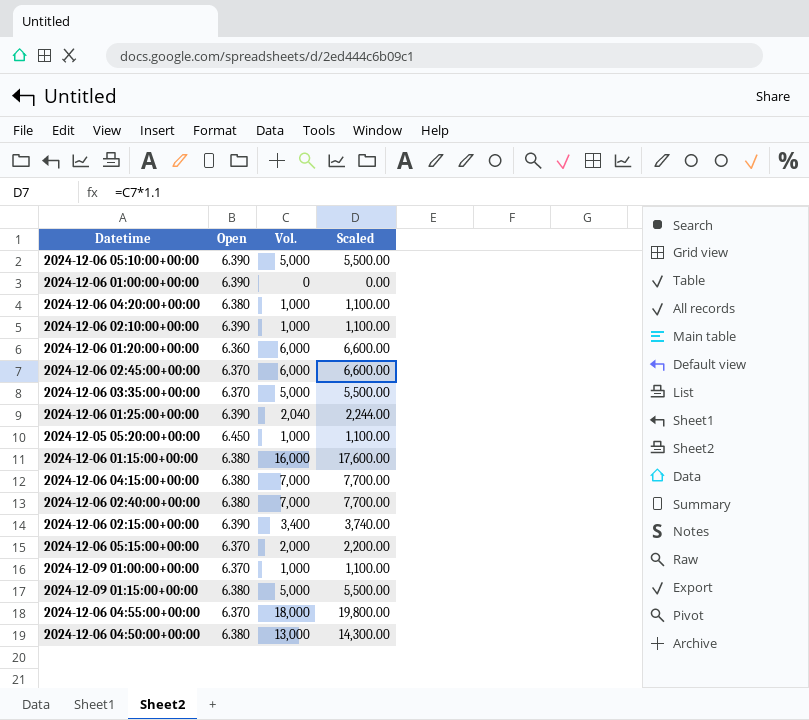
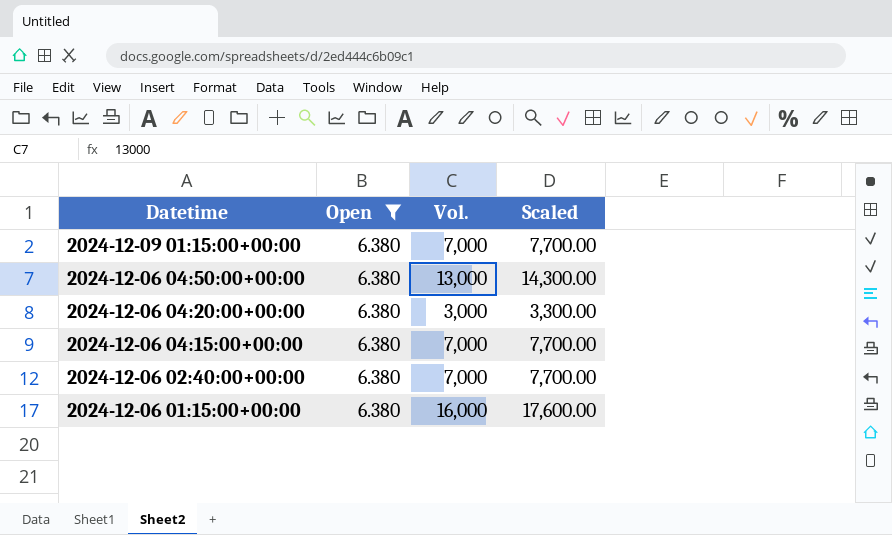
filter: none -> Open = 6.380
row order: none -> Datetime descending
2024-12-09 01:15:00+00:00 | Vol.: 5,000 -> 7,000
2024-12-09 01:15:00+00:00 | Scaled: 5,500.00 -> 7,700.00
2024-12-06 04:20:00+00:00 | Vol.: 1,000 -> 3,000
2024-12-06 04:20:00+00:00 | Scaled: 1,100.00 -> 3,300.00

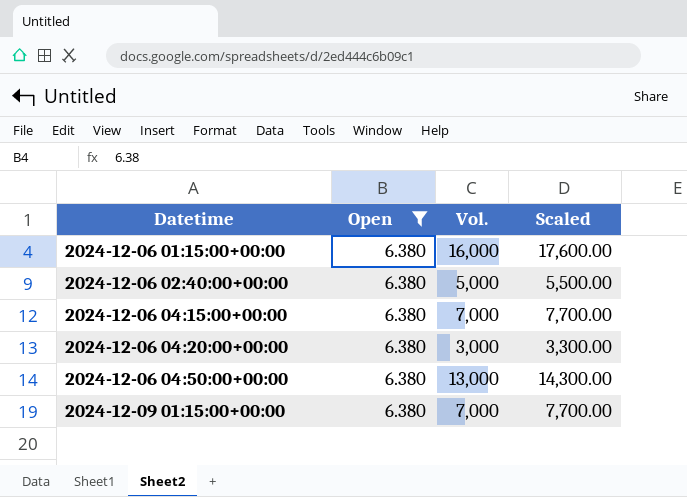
row order: Datetime descending -> Datetime ascending
2024-12-06 02:40:00+00:00 | Vol.: 7,000 -> 5,000
2024-12-06 02:40:00+00:00 | Scaled: 7,700.00 -> 5,500.00

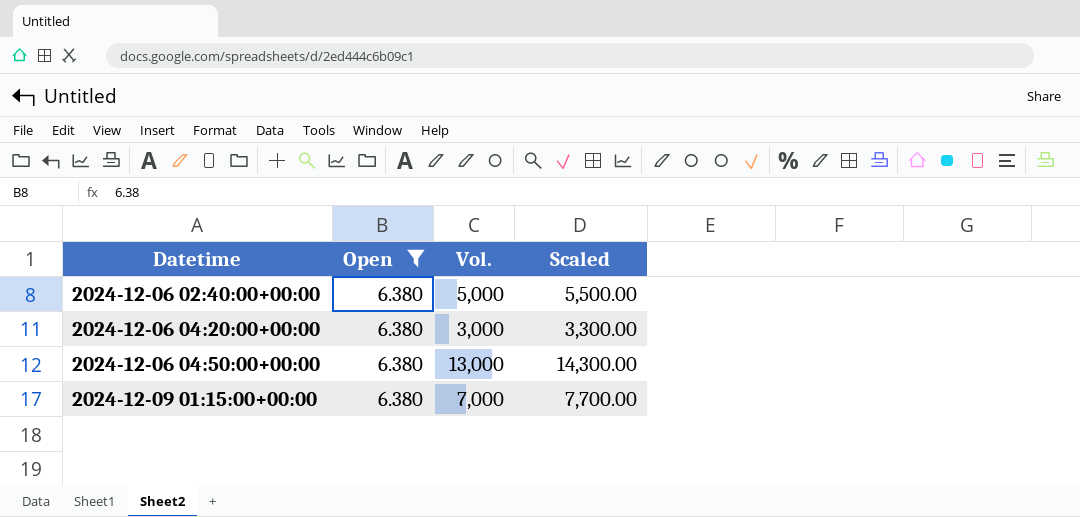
row 2024-12-06 01:15:00+00:00: 6.380 | 16,000 | 17,600.00 -> none
row 2024-12-06 04:15:00+00:00: 6.380 | 7,000 | 7,700.00 -> none

